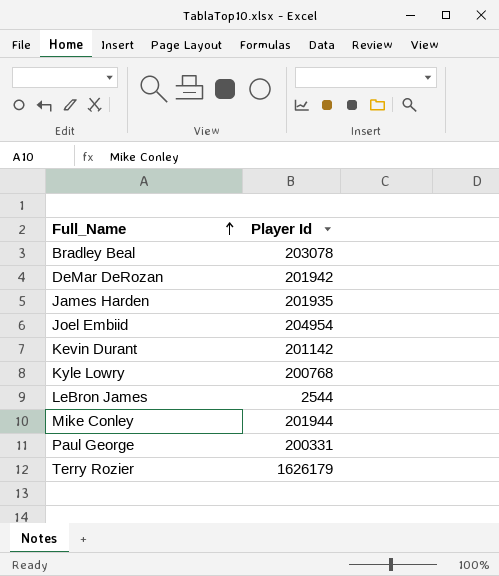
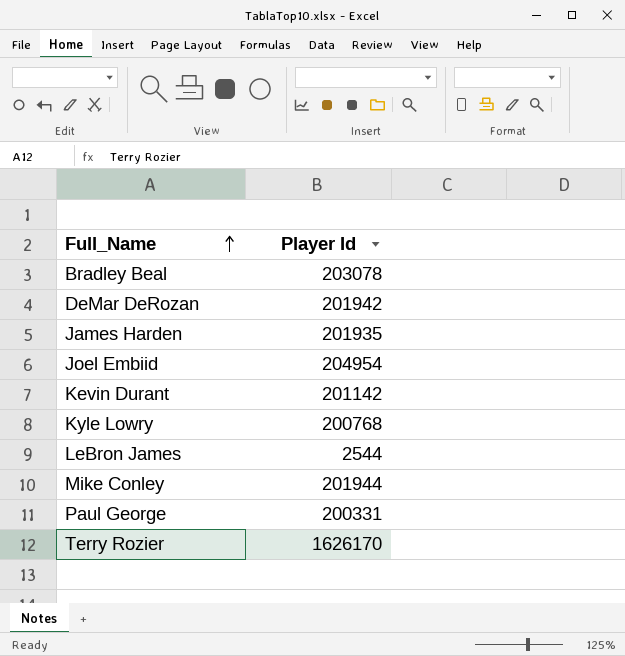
Terry Rozier | Player Id: 1626179 -> 1626170

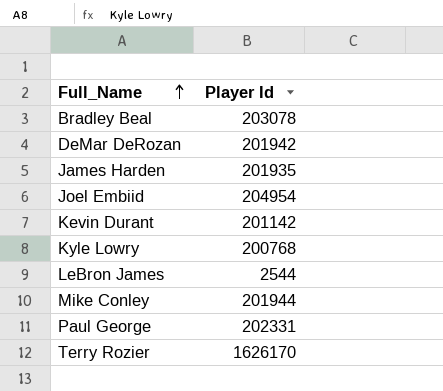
Paul George | Player Id: 200331 -> 202331

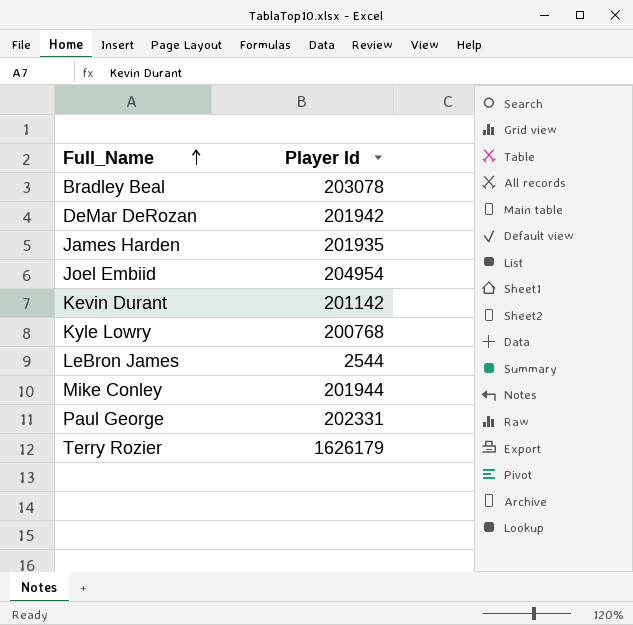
Terry Rozier | Player Id: 1626170 -> 1626179

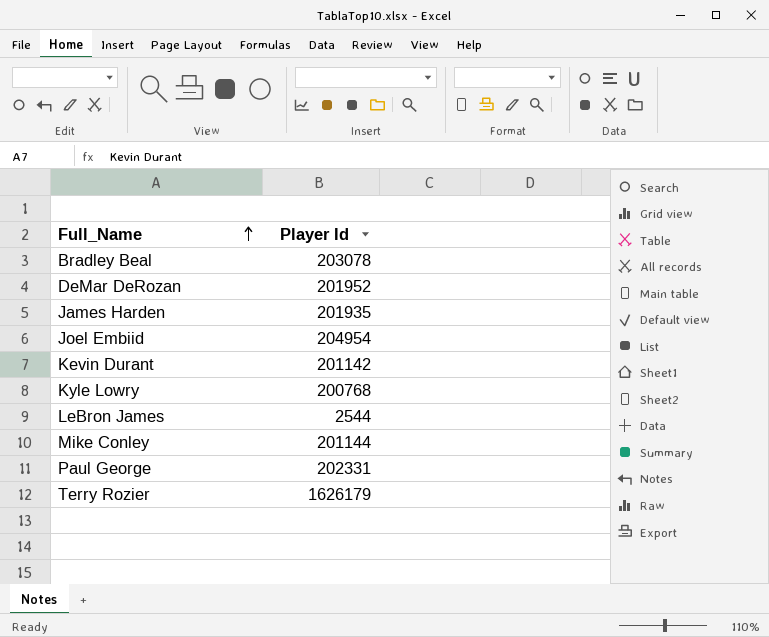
DeMar DeRozan | Player Id: 201942 -> 201952
Mike Conley | Player Id: 201944 -> 201144

